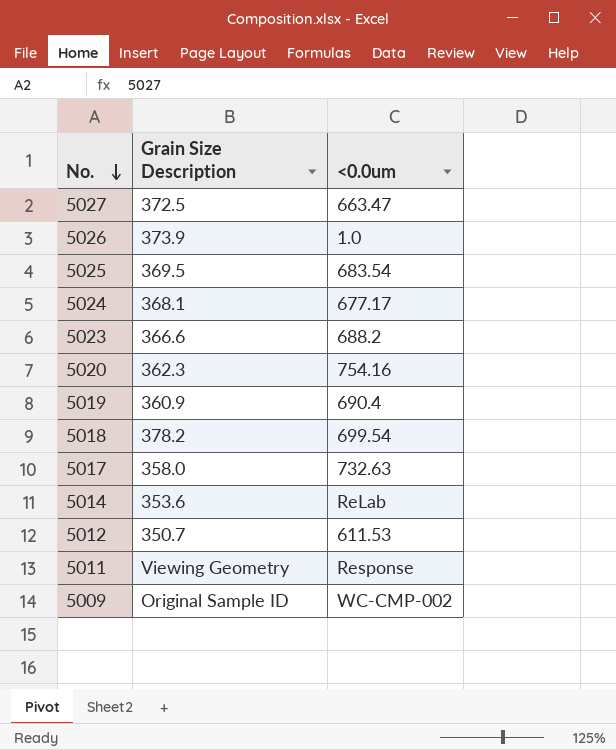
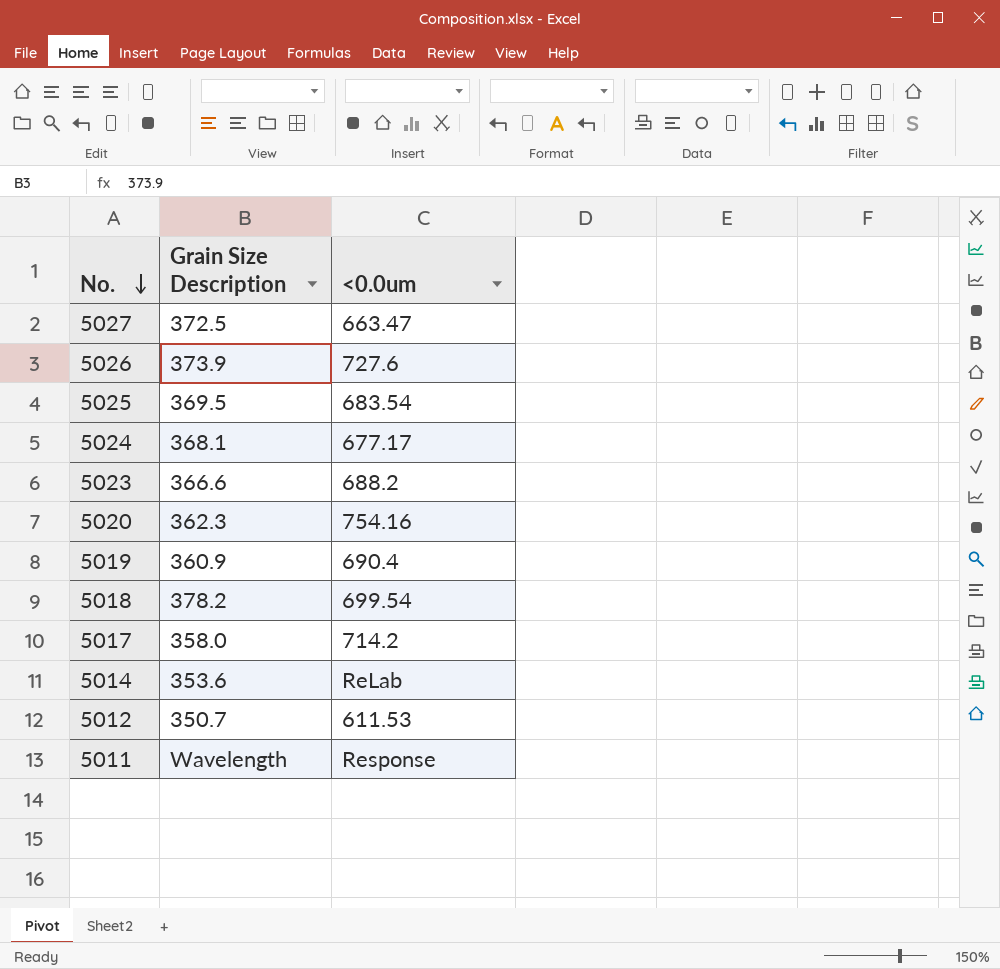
row 5009: Original Sample ID | WC-CMP-002 -> none
5026 | <0.0um: 1.0 -> 727.6
5017 | <0.0um: 732.63 -> 714.2
5011 | Grain Size Description: Viewing Geometry -> Wavelength

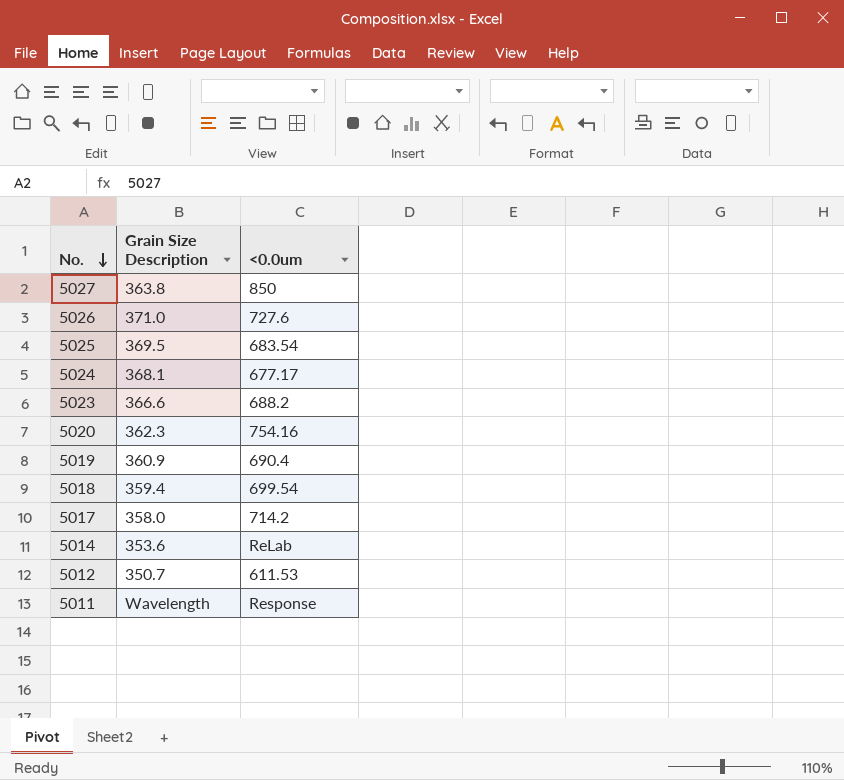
5027 | Grain Size Description: 372.5 -> 363.8
5027 | <0.0um: 663.47 -> 850
5026 | Grain Size Description: 373.9 -> 371.0
5018 | Grain Size Description: 378.2 -> 359.4

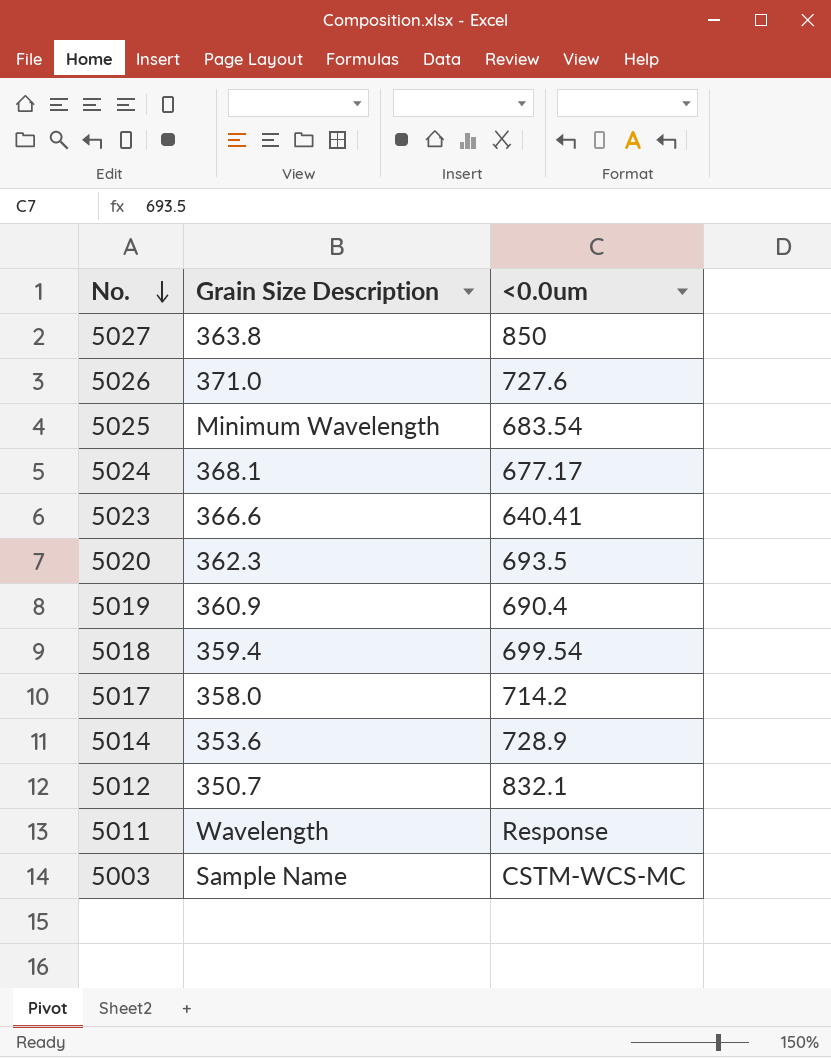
5025 | Grain Size Description: 369.5 -> Minimum Wavelength
5023 | <0.0um: 688.2 -> 640.41
5020 | <0.0um: 754.16 -> 693.5
5014 | <0.0um: ReLab -> 728.9
5012 | <0.0um: 611.53 -> 832.1
row 5003: none -> Sample Name | CSTM-WCS-MC

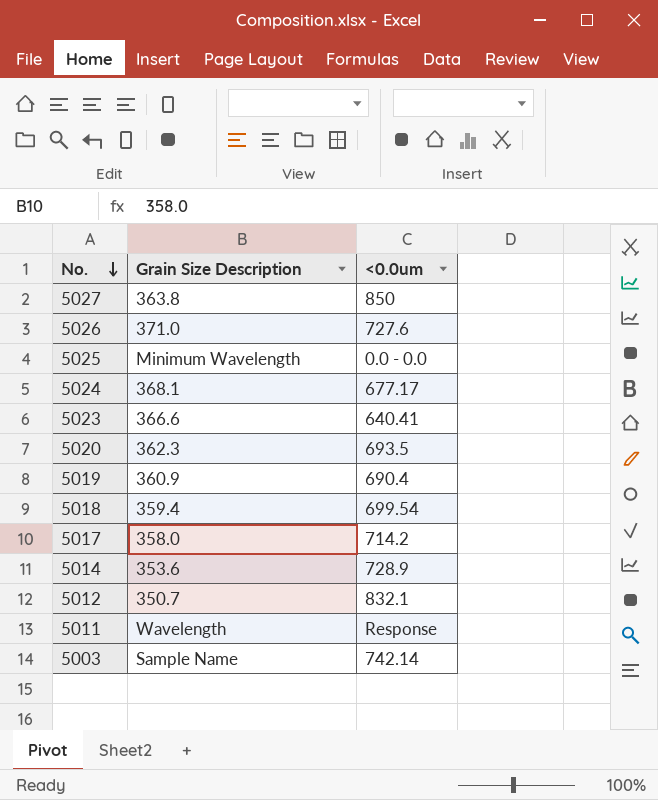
5025 | <0.0um: 683.54 -> 0.0 - 0.0
5003 | <0.0um: CSTM-WCS-MC -> 742.14

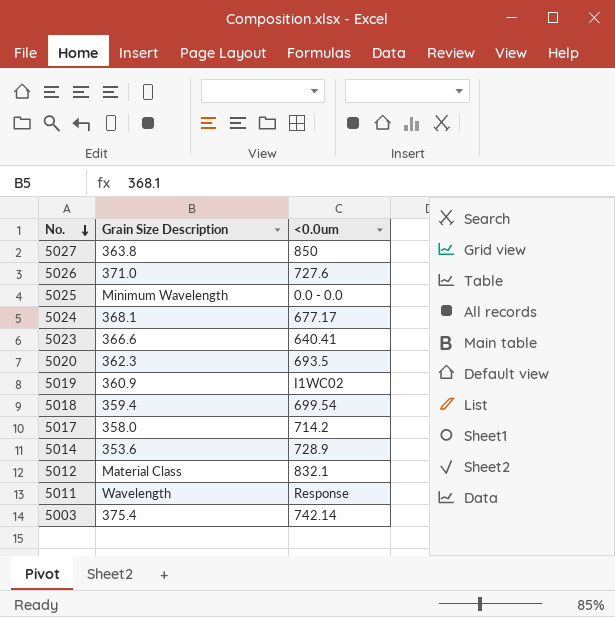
5019 | <0.0um: 690.4 -> I1WC02
5012 | Grain Size Description: 350.7 -> Material Class
5003 | Grain Size Description: Sample Name -> 375.4

